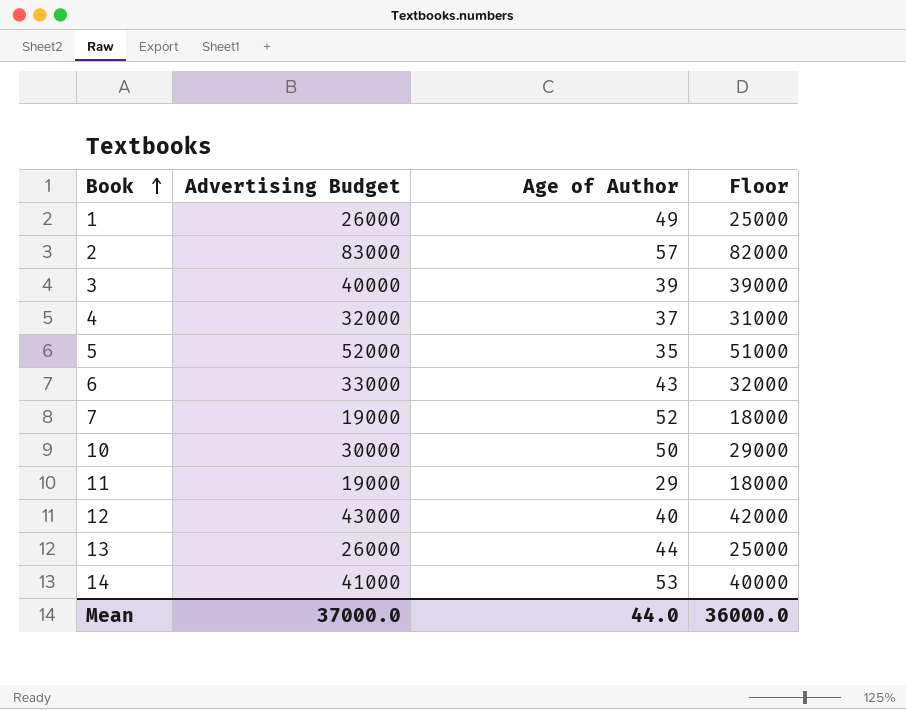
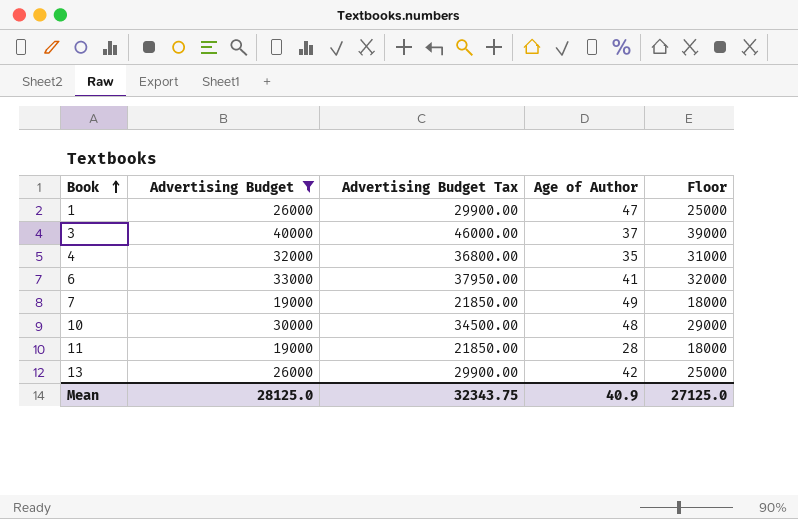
filter: none -> Advertising Budget <= 40000
column Advertising Budget Tax | formula: none -> [Advertising Budget] * 1.15
1 | Age of Author: 49 -> 47
3 | Age of Author: 39 -> 37
4 | Age of Author: 37 -> 35
6 | Age of Author: 43 -> 41
7 | Age of Author: 52 -> 49
10 | Age of Author: 50 -> 48
11 | Age of Author: 29 -> 28
13 | Age of Author: 44 -> 42
Mean | Advertising Budget: 37000.0 -> 28125.0
Mean | Age of Author: 44.0 -> 40.9
Mean | Floor: 36000.0 -> 27125.0

